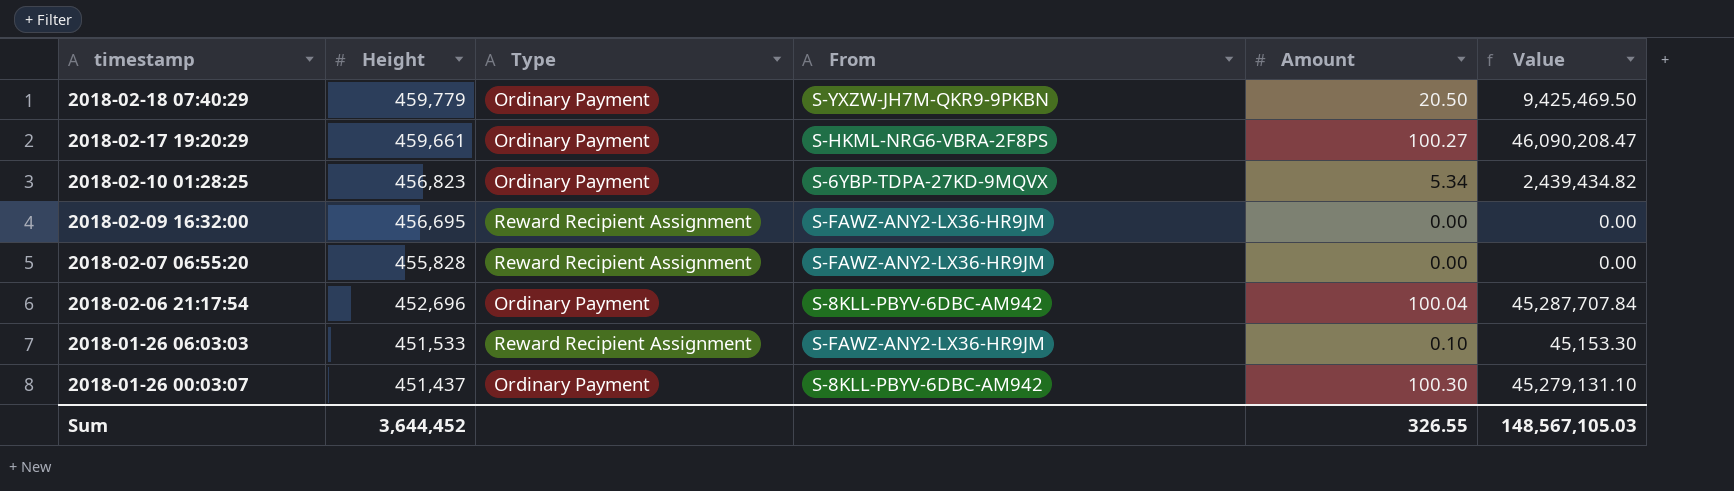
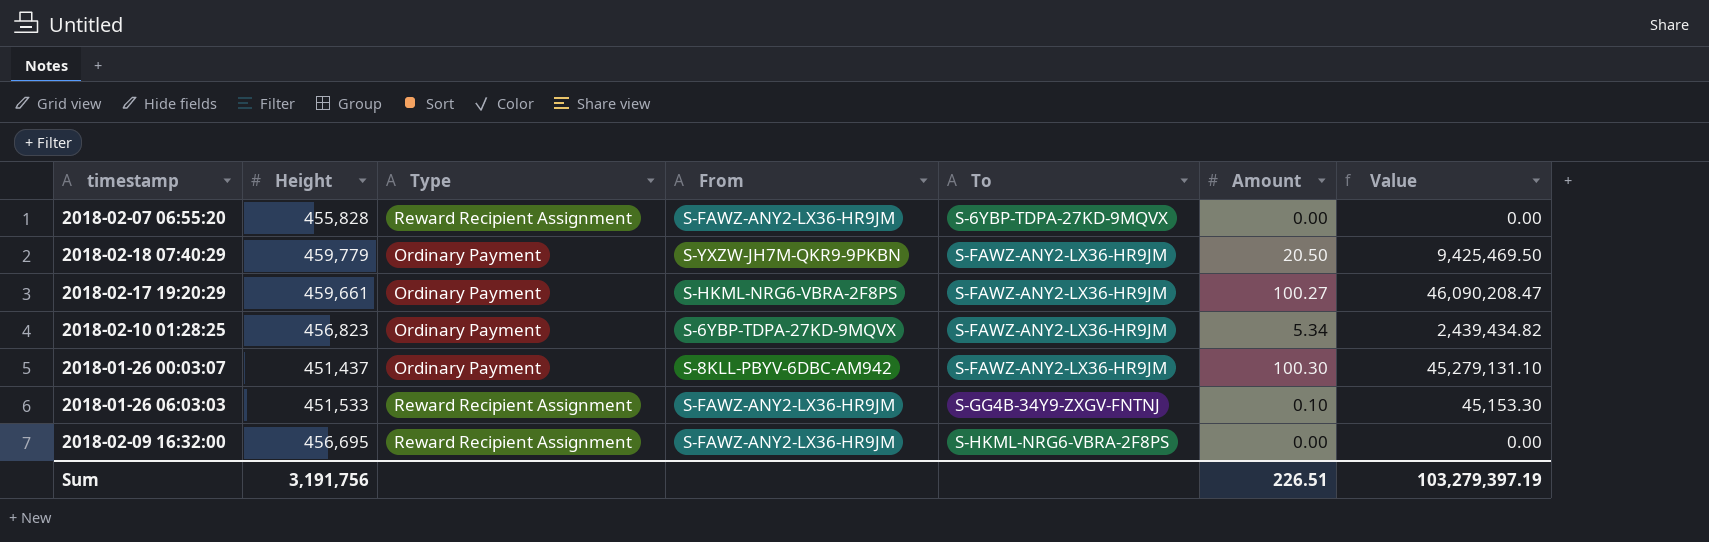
row order: timestamp descending -> To ascending
column To | position: none -> 5
row 2018-02-06 21:17:54: 452,696 | Ordinary Payment | S-8KLL-PBYV-6DBC-AM942 | 100.04 | 45,287,707.84 -> none
Sum | Height: 3,644,452 -> 3,191,756
Sum | Amount: 326.55 -> 226.51
Sum | Value: 148,567,105.03 -> 103,279,397.19

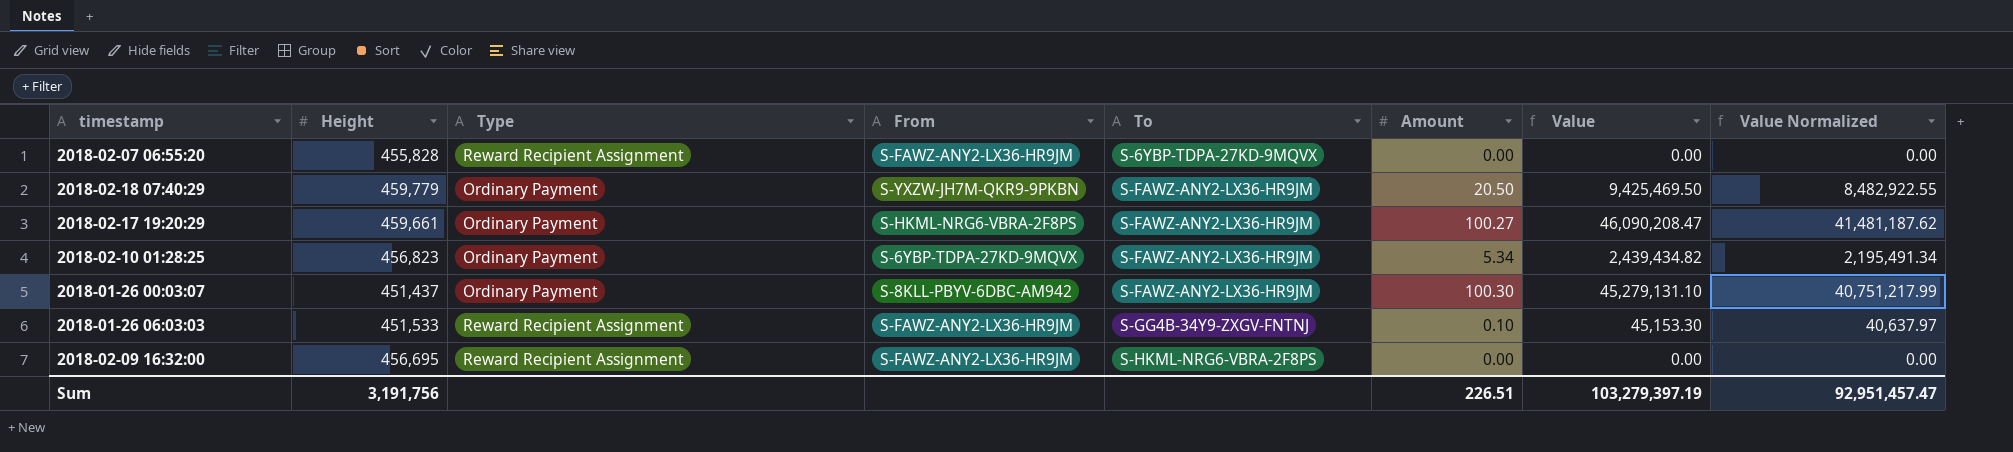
column Value Normalized | formula: none -> [Value] * 0.9

